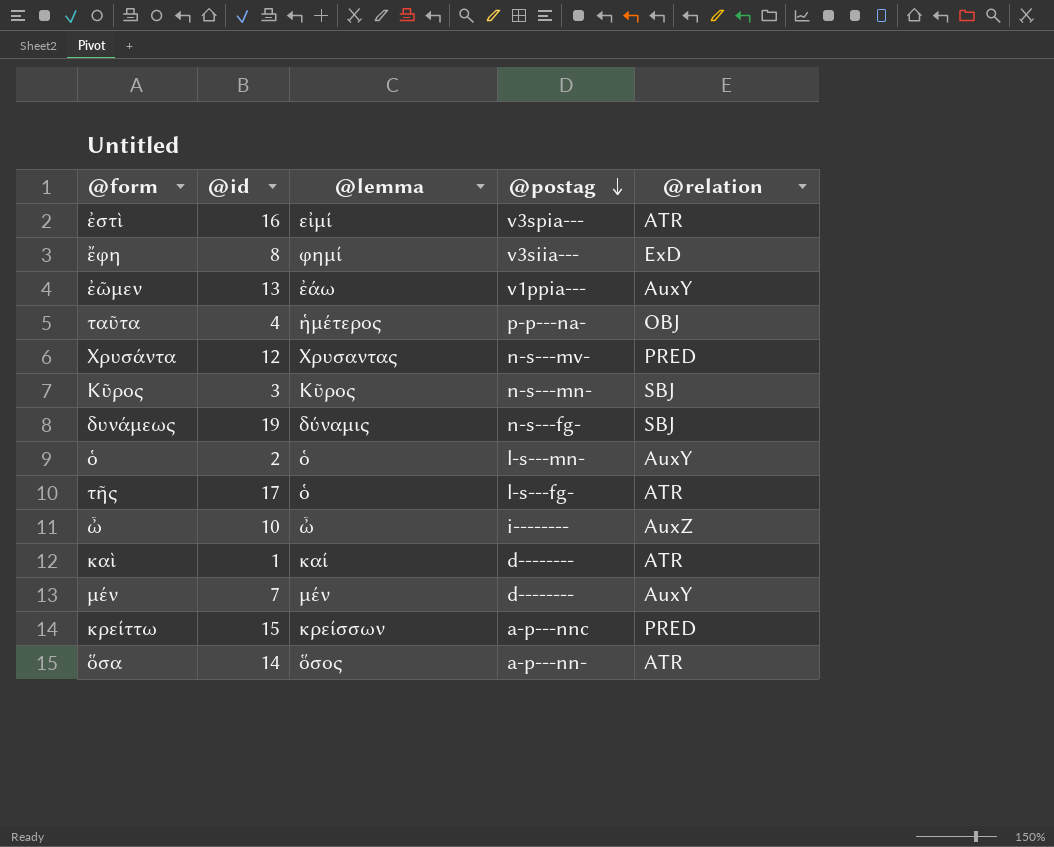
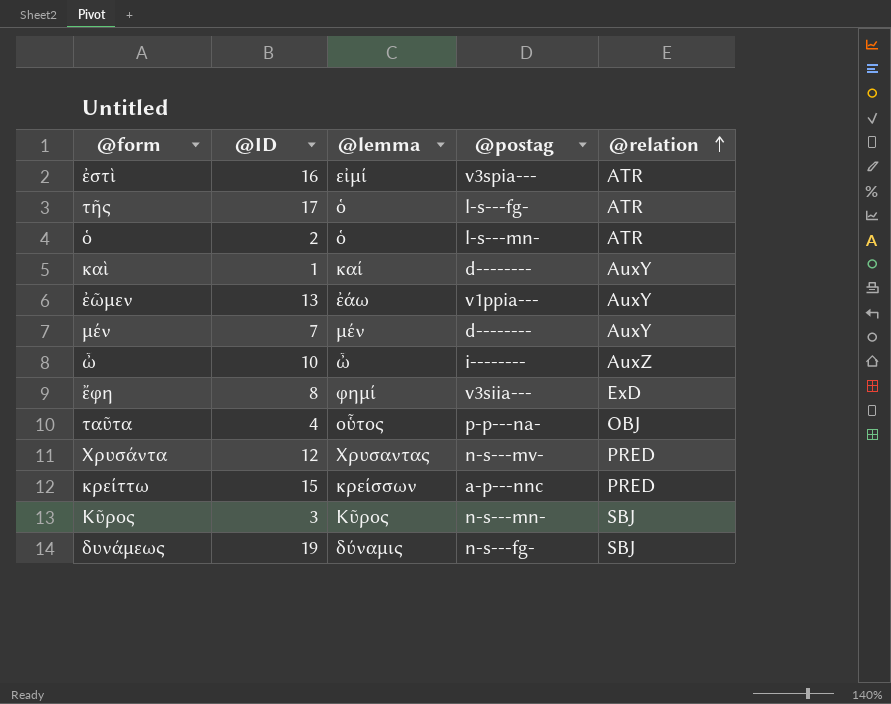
row order: @postag descending -> @relation ascending
column name: @id -> @ID
row ὅσα: 14 | ὅσος | a-p---nn- | ATR -> none
ὁ | @relation: AuxY -> ATR
καὶ | @relation: ATR -> AuxY
ταῦτα | @lemma: ἡμέτερος -> οὗτος

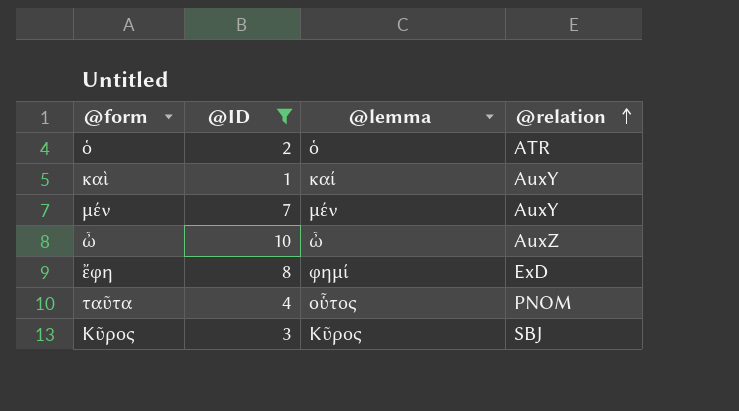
filter: none -> @ID <= 10
column @postag | position: 4 -> none
ταῦτα | @relation: OBJ -> PNOM

